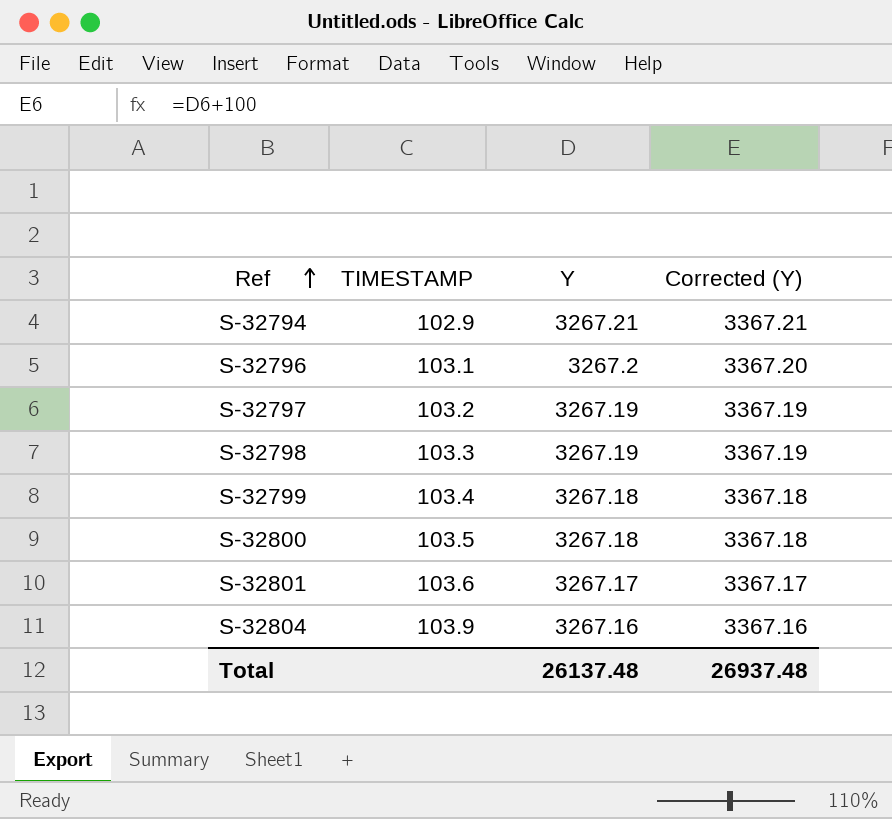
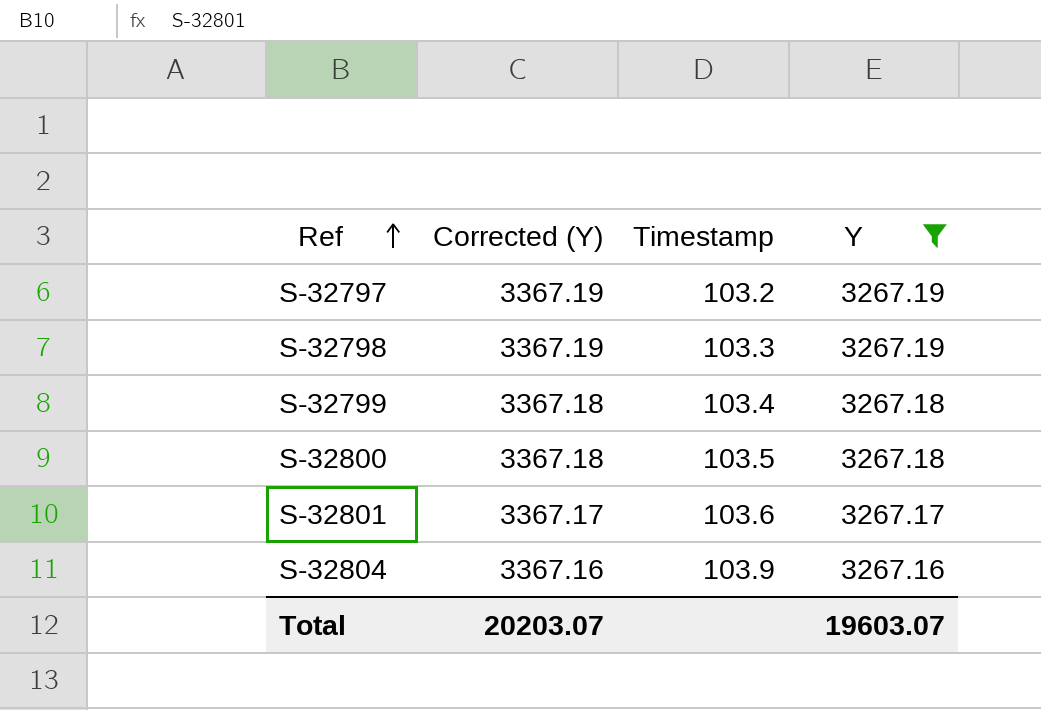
filter: none -> Y <= 3267.19
column Corrected (Y) | position: 4 -> 2
column name: TIMESTAMP -> Timestamp
Total | Corrected (Y): 26937.48 -> 20203.07
Total | Y: 26137.48 -> 19603.07

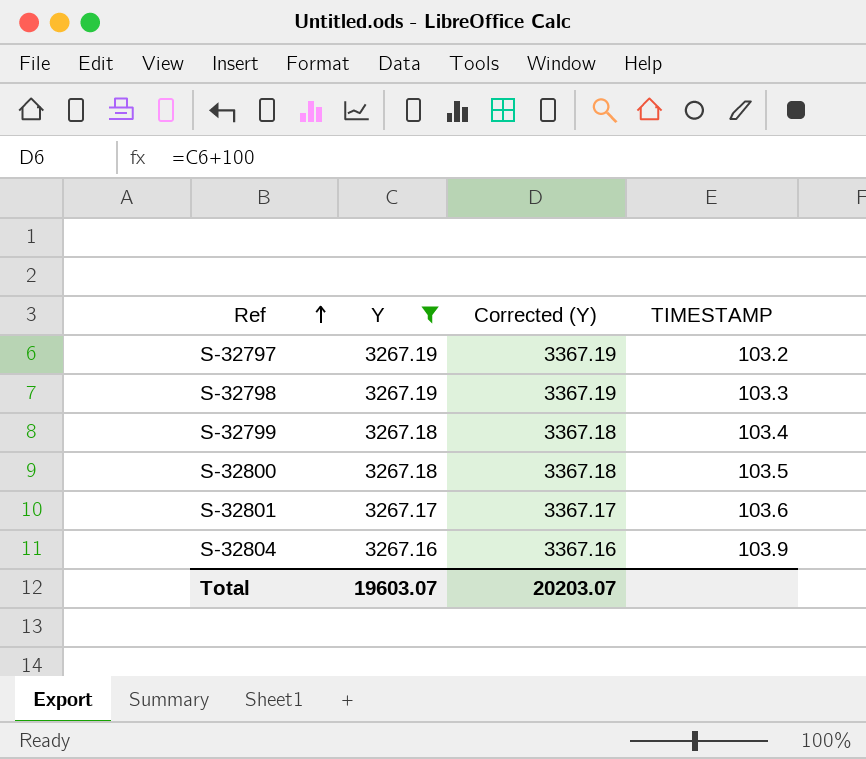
column Y | position: 4 -> 2
column name: Timestamp -> TIMESTAMP

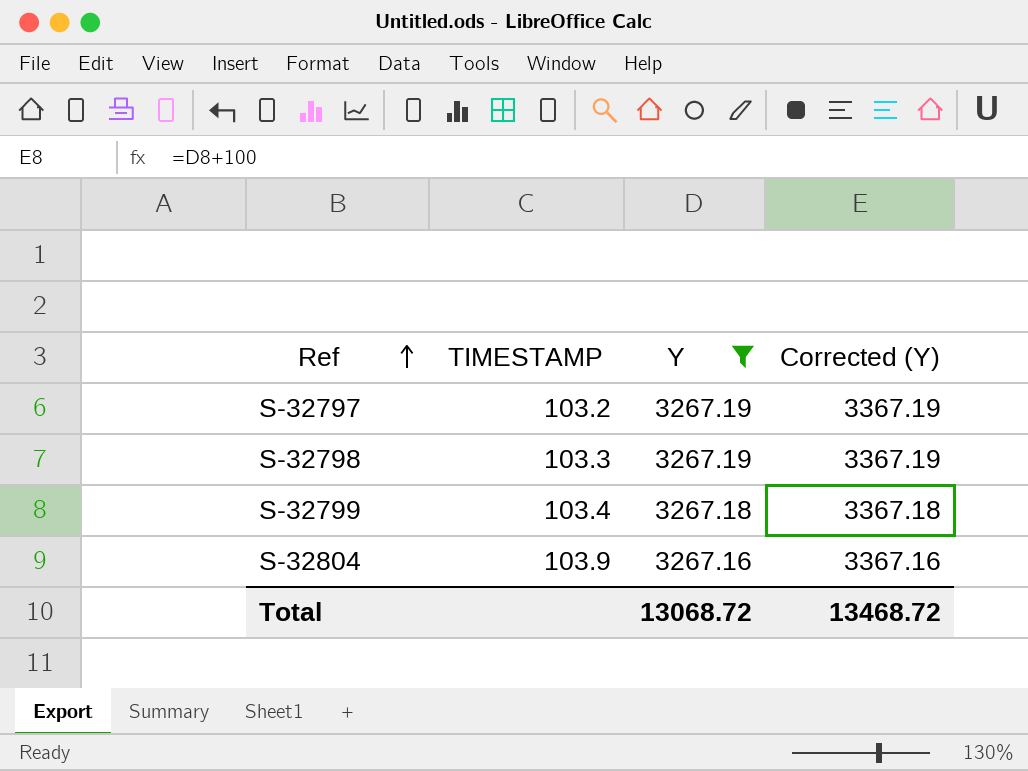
column TIMESTAMP | position: 4 -> 2
row S-32800: 3267.18 | 3367.18 | 103.5 -> none
row S-32801: 3267.17 | 3367.17 | 103.6 -> none
Total | Y: 19603.07 -> 13068.72
Total | Corrected (Y): 20203.07 -> 13468.72

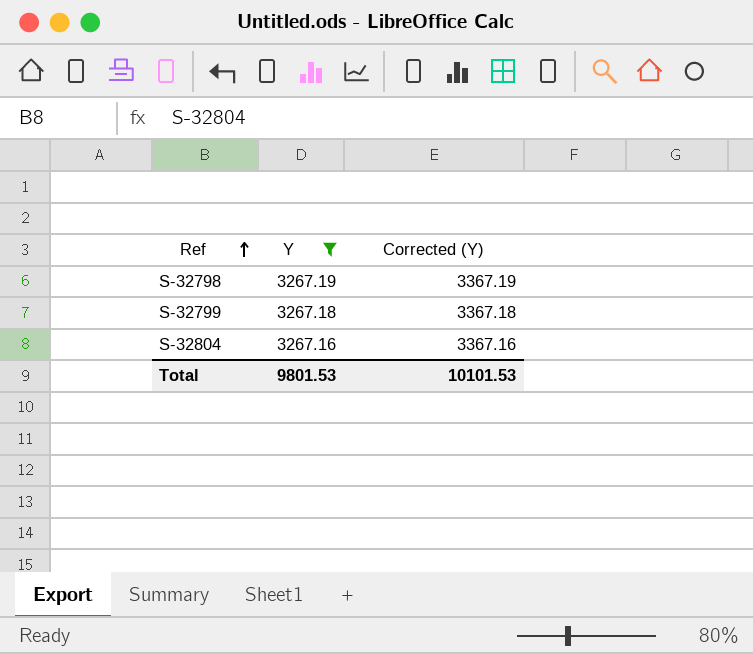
column TIMESTAMP | position: 2 -> none
row S-32797: 103.2 | 3267.19 | 3367.19 -> none
Total | Y: 13068.72 -> 9801.53
Total | Corrected (Y): 13468.72 -> 10101.53

